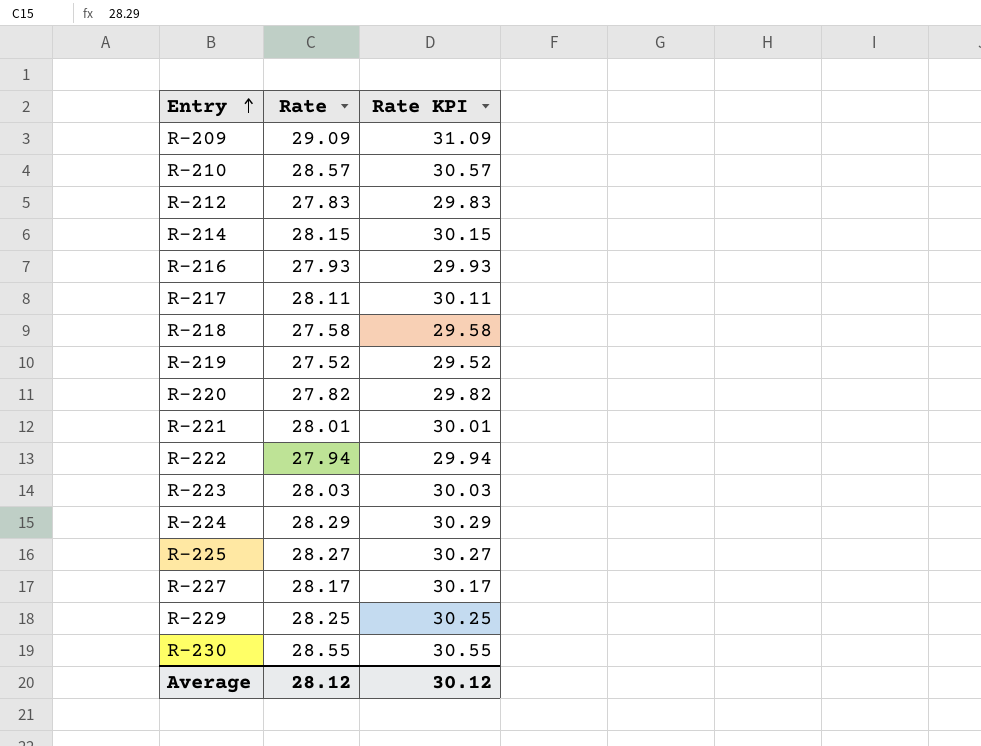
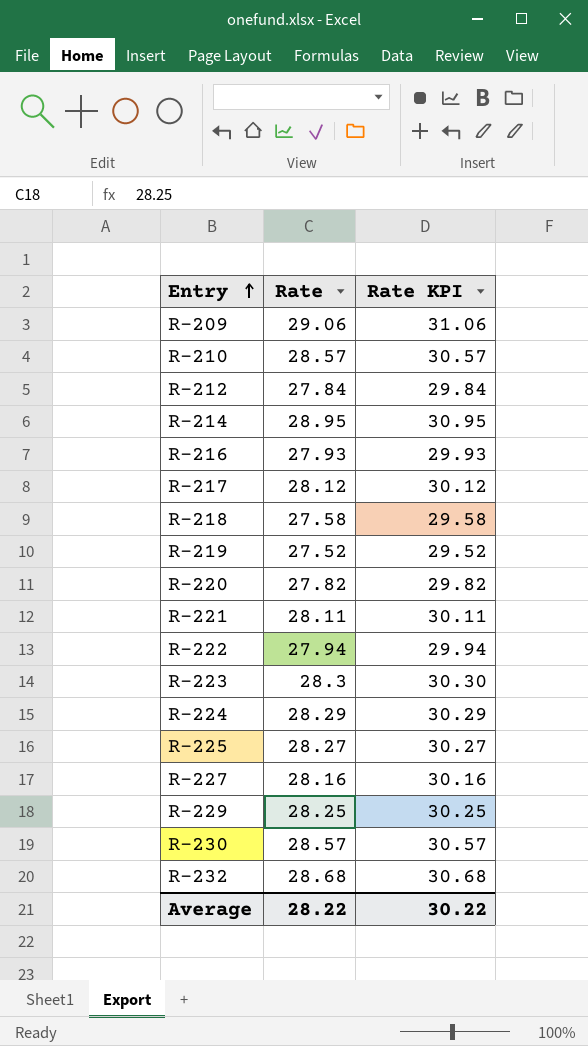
R-209 | Rate: 29.09 -> 29.06
R-209 | Rate KPI: 31.09 -> 31.06
R-212 | Rate: 27.83 -> 27.84
R-212 | Rate KPI: 29.83 -> 29.84
R-214 | Rate: 28.15 -> 28.95
R-214 | Rate KPI: 30.15 -> 30.95
R-217 | Rate: 28.11 -> 28.12
R-217 | Rate KPI: 30.11 -> 30.12
R-221 | Rate: 28.01 -> 28.11
R-221 | Rate KPI: 30.01 -> 30.11
R-223 | Rate: 28.03 -> 28.3
R-223 | Rate KPI: 30.03 -> 30.30
R-227 | Rate: 28.17 -> 28.16
R-227 | Rate KPI: 30.17 -> 30.16
R-230 | Rate: 28.55 -> 28.57
R-230 | Rate KPI: 30.55 -> 30.57
row R-232: none -> 28.68 | 30.68
Average | Rate: 28.12 -> 28.22
Average | Rate KPI: 30.12 -> 30.22

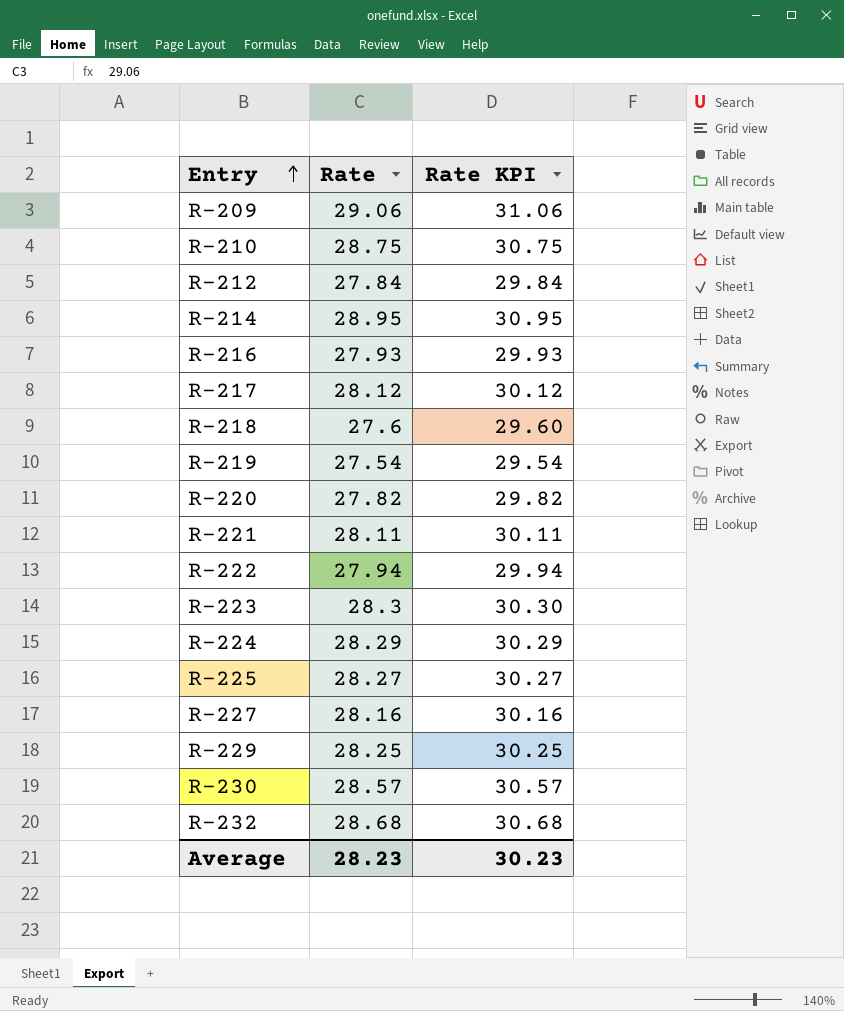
R-210 | Rate: 28.57 -> 28.75
R-210 | Rate KPI: 30.57 -> 30.75
R-218 | Rate: 27.58 -> 27.6
R-218 | Rate KPI: 29.58 -> 29.60
R-219 | Rate: 27.52 -> 27.54
R-219 | Rate KPI: 29.52 -> 29.54
Average | Rate: 28.22 -> 28.23
Average | Rate KPI: 30.22 -> 30.23

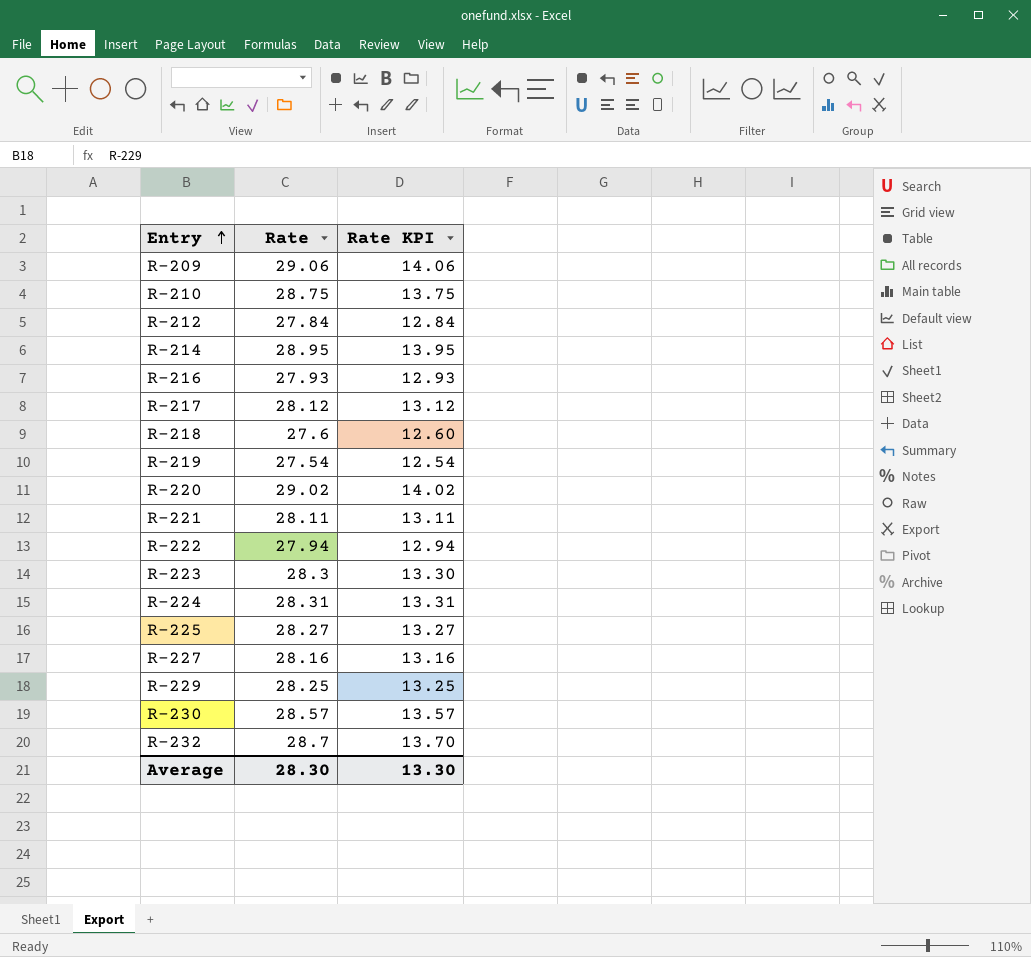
column Rate KPI | formula: [Rate] + 2 -> [Rate] - 15
R-220 | Rate: 27.82 -> 29.02
R-224 | Rate: 28.29 -> 28.31
R-232 | Rate: 28.68 -> 28.7
Average | Rate: 28.23 -> 28.30
Average | Rate KPI: 30.23 -> 13.30

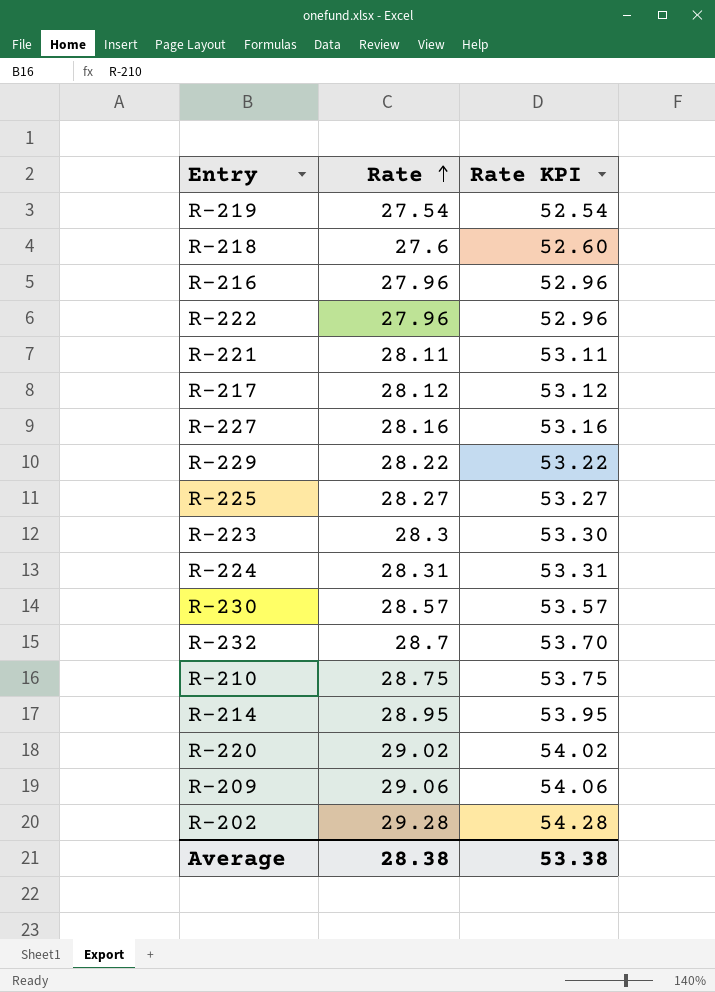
row order: Entry ascending -> Rate ascending
column Rate KPI | formula: [Rate] - 15 -> [Rate] + 25
row R-212: 27.84 | 12.84 -> none
R-216 | Rate: 27.93 -> 27.96
R-222 | Rate: 27.94 -> 27.96
R-229 | Rate: 28.25 -> 28.22
row R-202: none -> 29.28 | 54.28
Average | Rate: 28.30 -> 28.38
Average | Rate KPI: 13.30 -> 53.38

